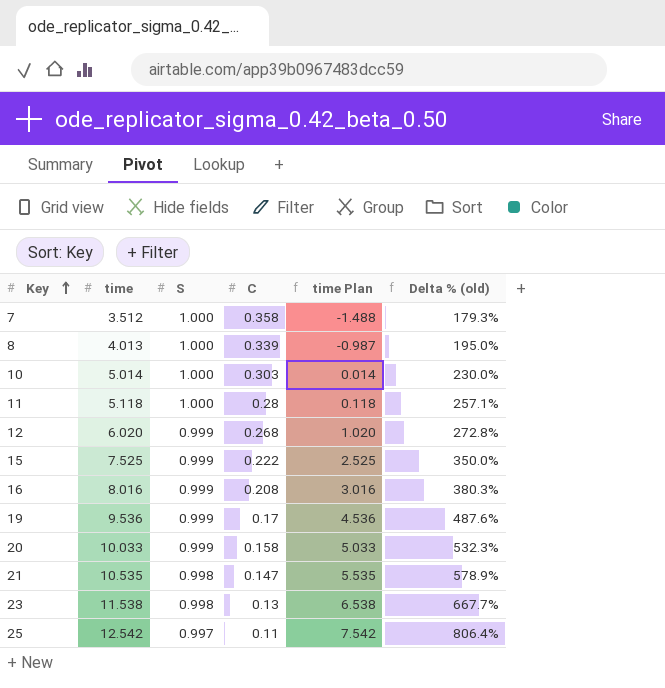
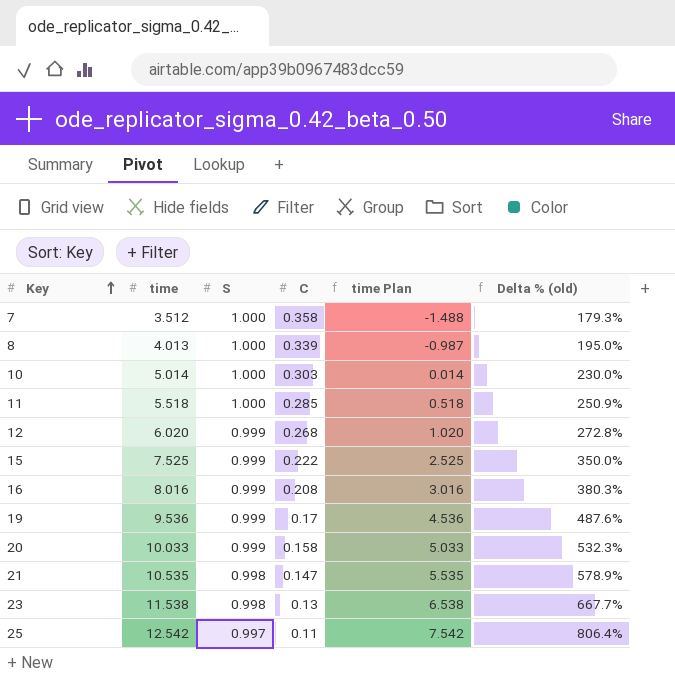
11 | time: 5.118 -> 5.518
11 | C: 0.28 -> 0.285
11 | time Plan: 0.118 -> 0.518
11 | Delta % (old): 257.1% -> 250.9%

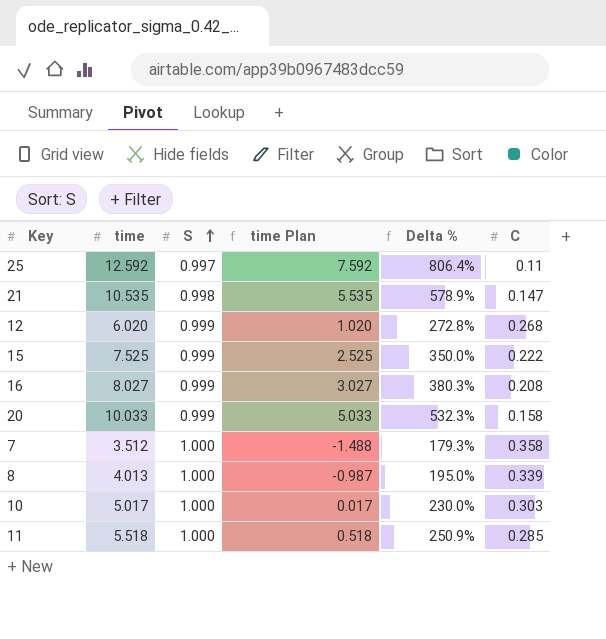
row order: Key ascending -> S ascending
column name: Delta % (old) -> Delta %
column C | position: 4 -> 6
row 19: 9.536 | 0.999 | 0.17 | 4.536 | 487.6% -> none
row 23: 11.538 | 0.998 | 0.13 | 6.538 | 667.7% -> none
25 | time: 12.542 -> 12.592
25 | time Plan: 7.542 -> 7.592
16 | time: 8.016 -> 8.027
16 | time Plan: 3.016 -> 3.027
10 | time: 5.014 -> 5.017
10 | time Plan: 0.014 -> 0.017

